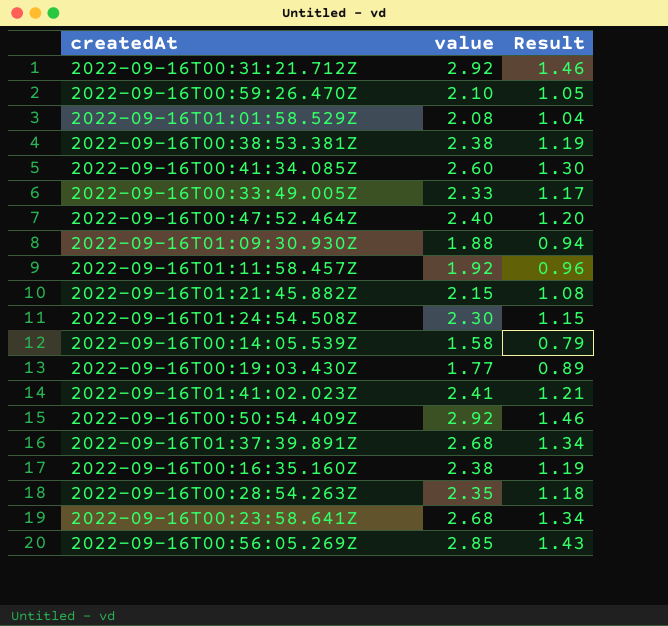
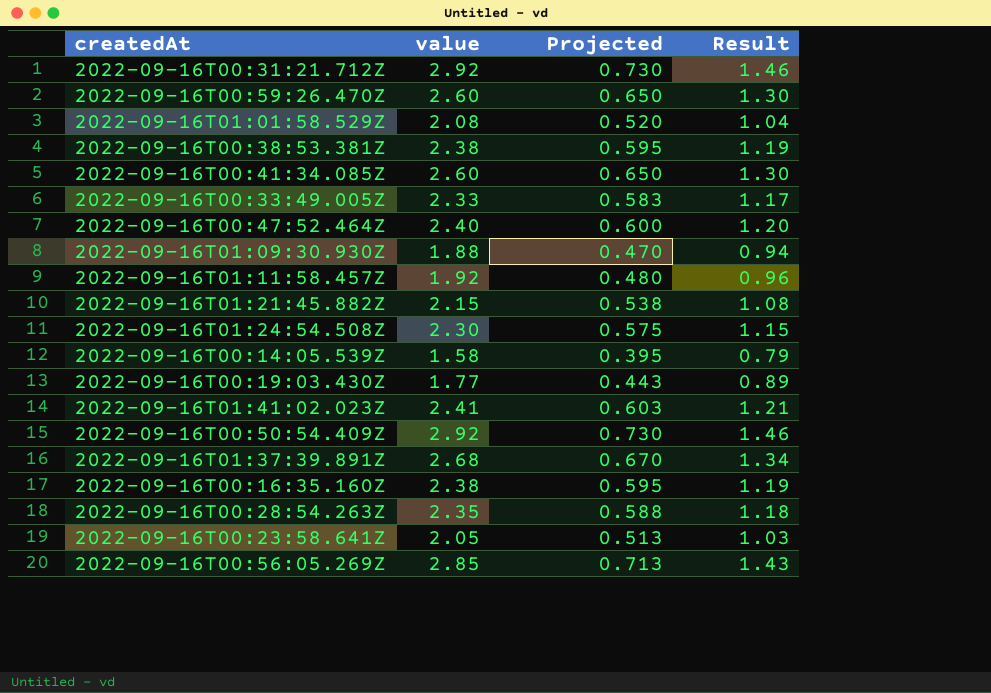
column Projected | formula: none -> [value] * 0.25
2022-09-16T00:59:26.470Z | value: 2.10 -> 2.60
2022-09-16T00:59:26.470Z | Result: 1.05 -> 1.30
2022-09-16T00:23:58.641Z | value: 2.68 -> 2.05
2022-09-16T00:23:58.641Z | Result: 1.34 -> 1.03

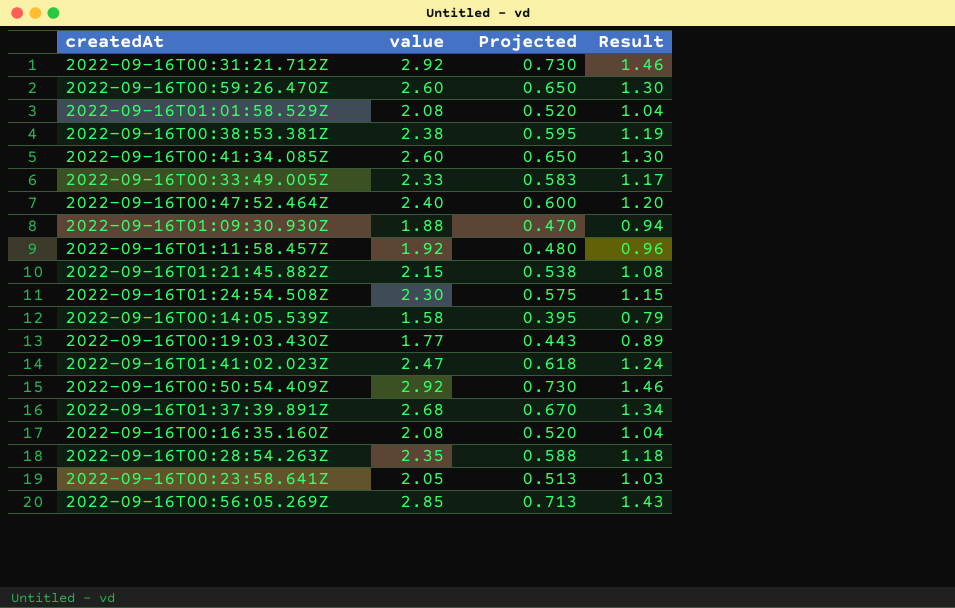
2022-09-16T01:41:02.023Z | value: 2.41 -> 2.47
2022-09-16T01:41:02.023Z | Projected: 0.603 -> 0.618
2022-09-16T01:41:02.023Z | Result: 1.21 -> 1.24
2022-09-16T00:16:35.160Z | value: 2.38 -> 2.08
2022-09-16T00:16:35.160Z | Projected: 0.595 -> 0.520
2022-09-16T00:16:35.160Z | Result: 1.19 -> 1.04

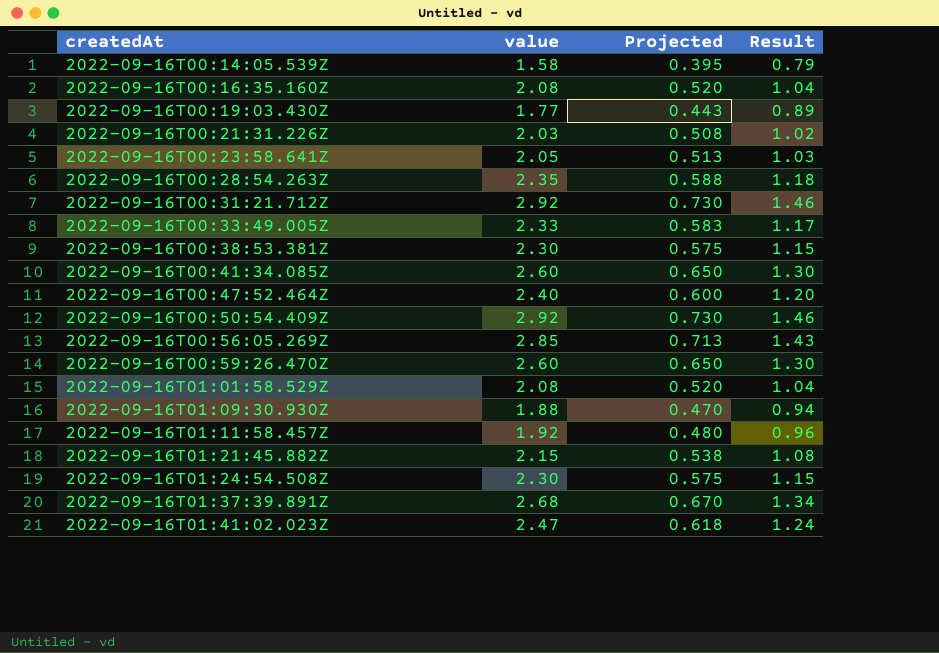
row order: none -> createdAt ascending
row 2022-09-16T00:21:31.226Z: none -> 2.03 | 0.508 | 1.02
2022-09-16T00:38:53.381Z | value: 2.38 -> 2.30
2022-09-16T00:38:53.381Z | Projected: 0.595 -> 0.575
2022-09-16T00:38:53.381Z | Result: 1.19 -> 1.15

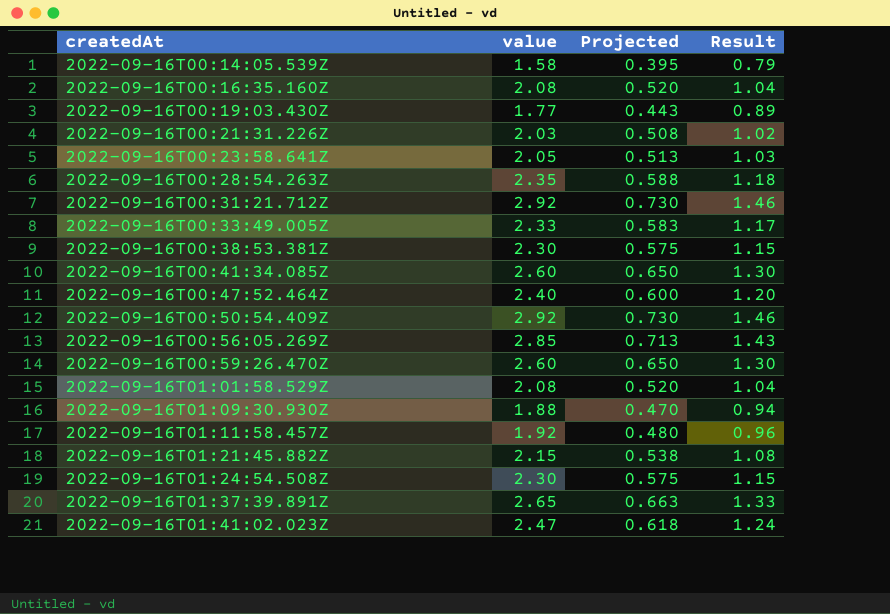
2022-09-16T01:37:39.891Z | value: 2.68 -> 2.65
2022-09-16T01:37:39.891Z | Projected: 0.670 -> 0.663
2022-09-16T01:37:39.891Z | Result: 1.34 -> 1.33

